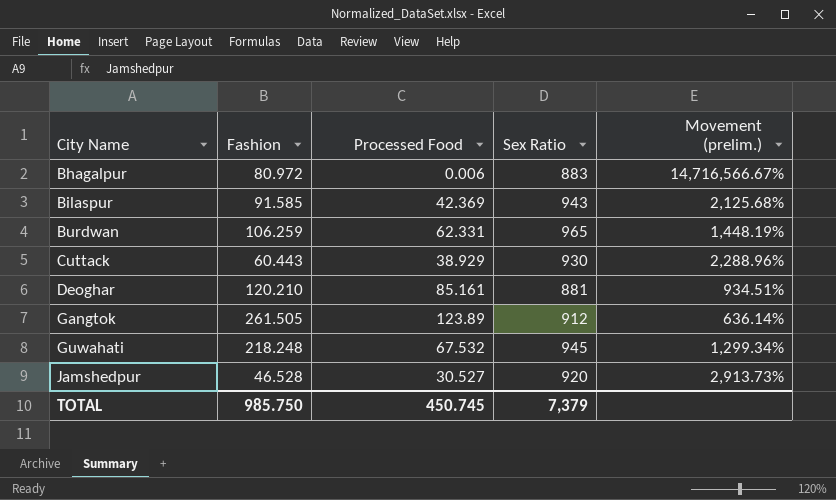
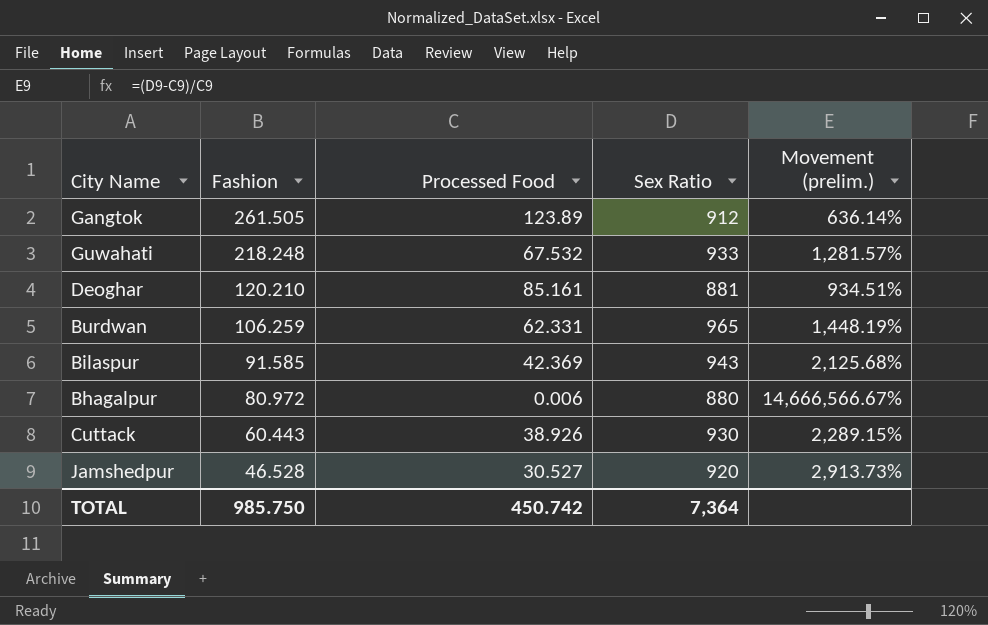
row order: City Name ascending -> Fashion descending
Guwahati | Sex Ratio: 945 -> 933
Guwahati | Movement (prelim.): 1,299.34% -> 1,281.57%
Bhagalpur | Sex Ratio: 883 -> 880
Bhagalpur | Movement (prelim.): 14,716,566.67% -> 14,666,566.67%
Cuttack | Processed Food: 38.929 -> 38.926
Cuttack | Movement (prelim.): 2,288.96% -> 2,289.15%
TOTAL | Processed Food: 450.745 -> 450.742
TOTAL | Sex Ratio: 7,379 -> 7,364

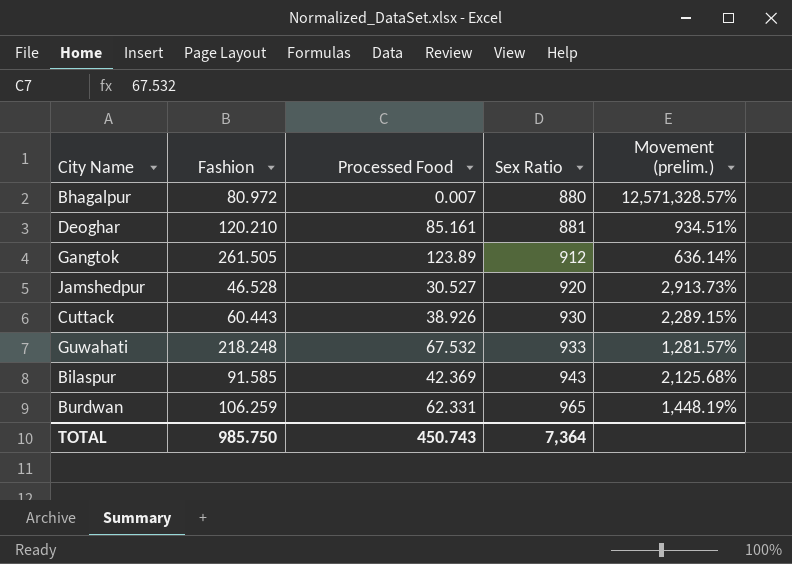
row order: Fashion descending -> Sex Ratio ascending
Bhagalpur | Processed Food: 0.006 -> 0.007
Bhagalpur | Movement (prelim.): 14,666,566.67% -> 12,571,328.57%
TOTAL | Processed Food: 450.742 -> 450.743

